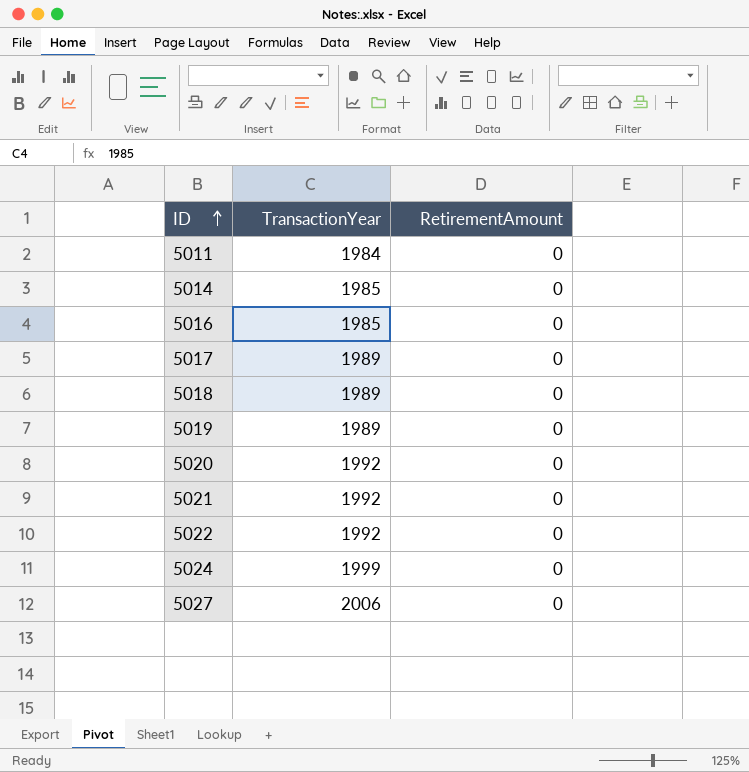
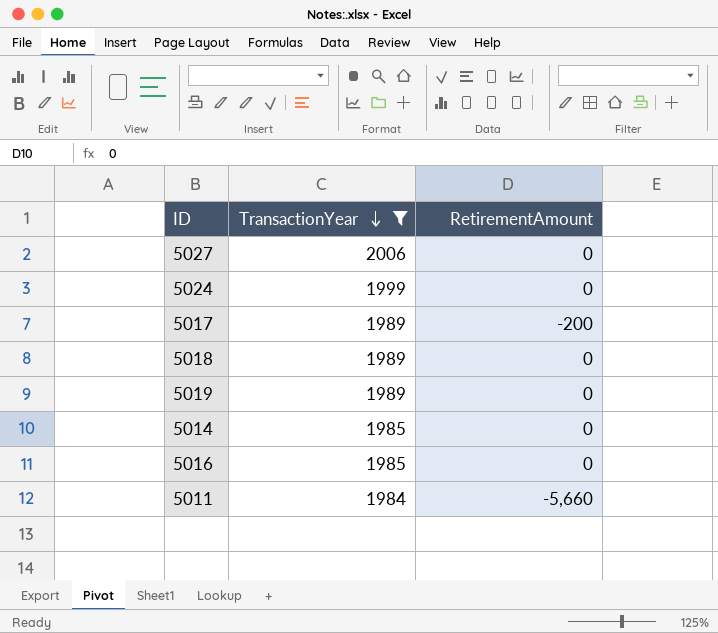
filter: none -> TransactionYear != 1992
row order: ID ascending -> TransactionYear descending
5017 | RetirementAmount: 0 -> -200
5011 | RetirementAmount: 0 -> -5,660

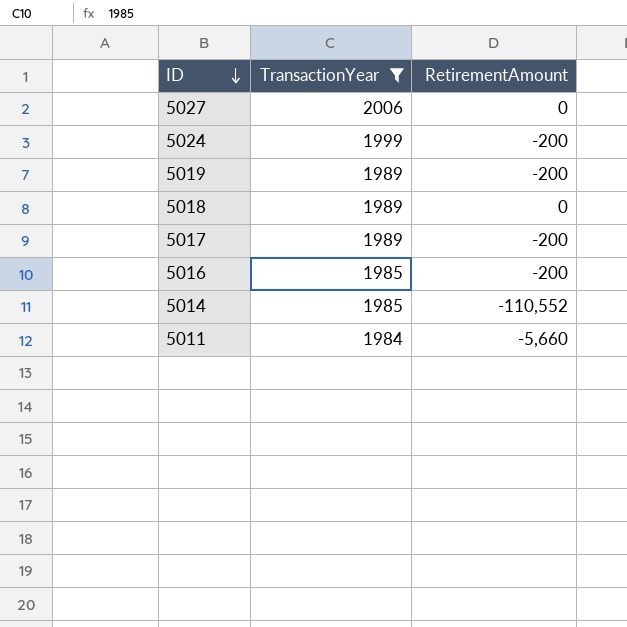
row order: TransactionYear descending -> ID descending
5024 | RetirementAmount: 0 -> -200
5019 | RetirementAmount: 0 -> -200
5016 | RetirementAmount: 0 -> -200
5014 | RetirementAmount: 0 -> -110,552

